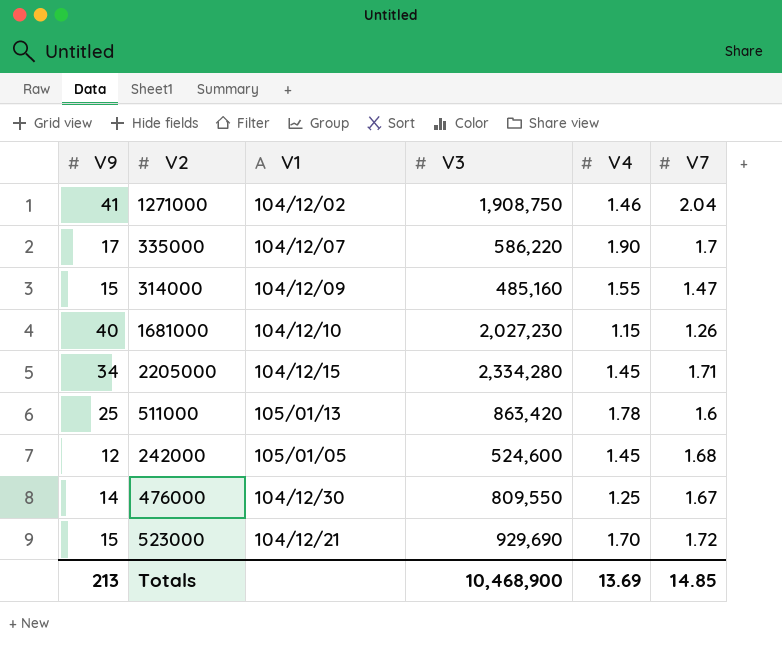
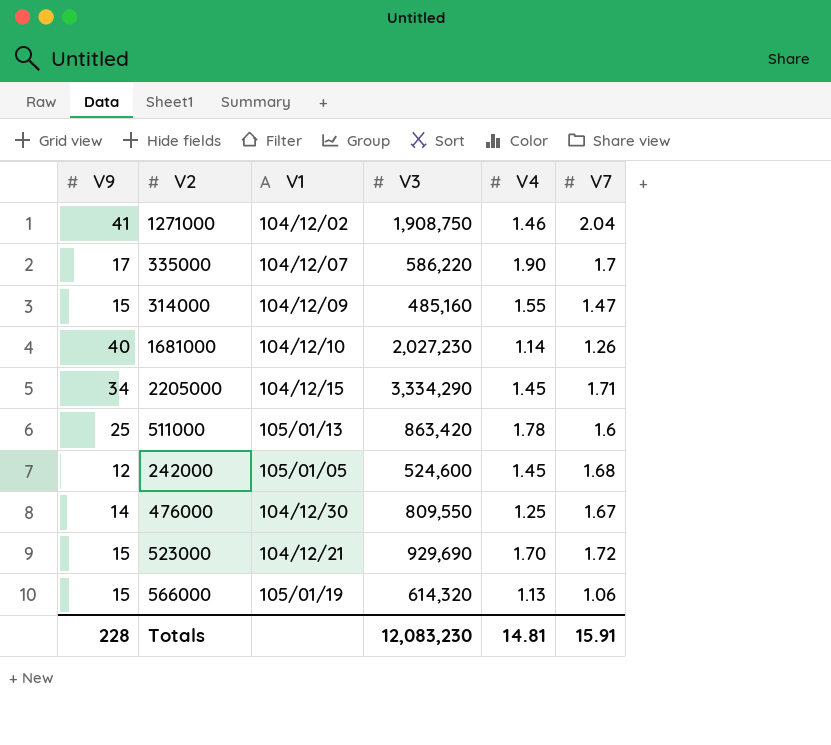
1681000 | V4: 1.15 -> 1.14
2205000 | V3: 2,334,280 -> 3,334,290
row 566000: none -> 15 | 105/01/19 | 614,320 | 1.13 | 1.06
Totals | V9: 213 -> 228
Totals | V3: 10,468,900 -> 12,083,230
Totals | V4: 13.69 -> 14.81
Totals | V7: 14.85 -> 15.91

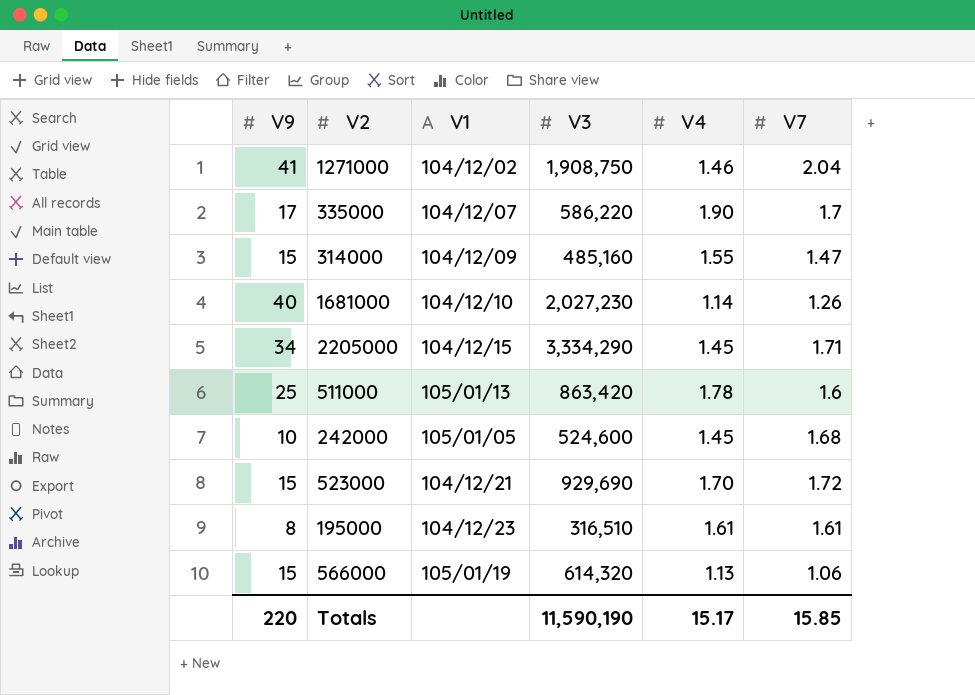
row 476000: 14 | 104/12/30 | 809,550 | 1.25 | 1.67 -> none
242000 | V9: 12 -> 10
row 195000: none -> 8 | 104/12/23 | 316,510 | 1.61 | 1.61
Totals | V9: 228 -> 220
Totals | V3: 12,083,230 -> 11,590,190
Totals | V4: 14.81 -> 15.17
Totals | V7: 15.91 -> 15.85

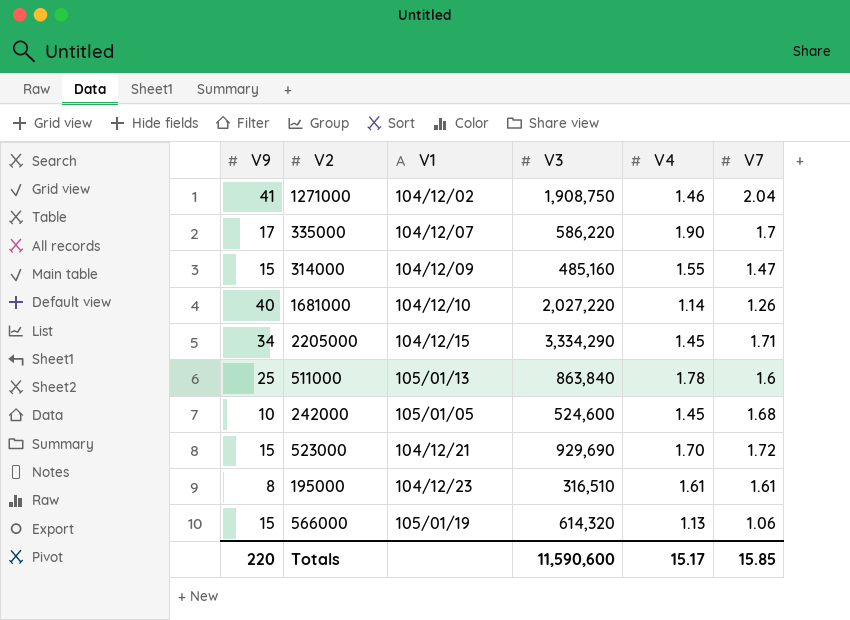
1681000 | V3: 2,027,230 -> 2,027,220
511000 | V3: 863,420 -> 863,840
Totals | V3: 11,590,190 -> 11,590,600

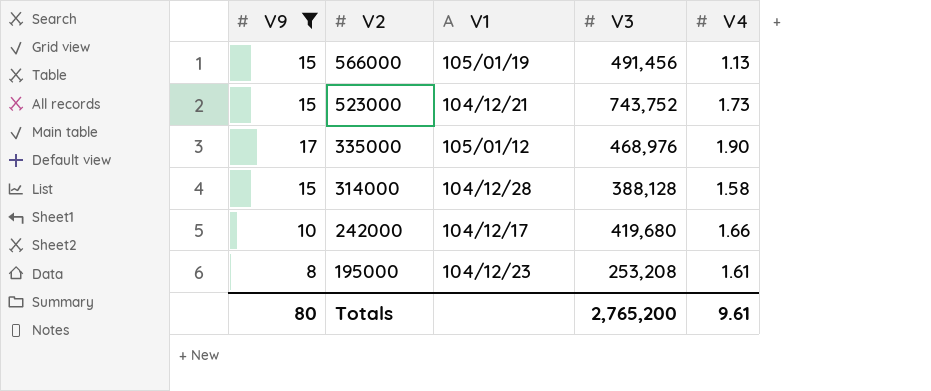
filter: none -> V9 <= 17
row order: none -> V2 descending
column V7 | position: 6 -> none
566000 | V3: 614,320 -> 491,456
523000 | V3: 929,690 -> 743,752
523000 | V4: 1.70 -> 1.73
335000 | V1: 104/12/07 -> 105/01/12
335000 | V3: 586,220 -> 468,976
314000 | V1: 104/12/09 -> 104/12/28
314000 | V3: 485,160 -> 388,128
314000 | V4: 1.55 -> 1.58
242000 | V1: 105/01/05 -> 104/12/17
242000 | V3: 524,600 -> 419,680
242000 | V4: 1.45 -> 1.66
195000 | V3: 316,510 -> 253,208
Totals | V9: 220 -> 80
Totals | V3: 11,590,600 -> 2,765,200
Totals | V4: 15.17 -> 9.61

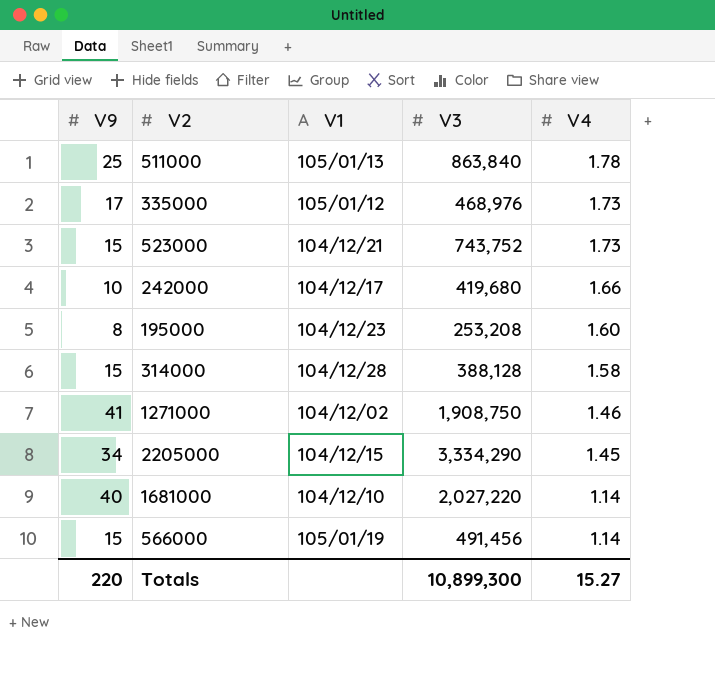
filter: V9 <= 17 -> none
row order: V2 descending -> V4 descending
335000 | V4: 1.90 -> 1.73
195000 | V4: 1.61 -> 1.60
566000 | V4: 1.13 -> 1.14
Totals | V9: 80 -> 220
Totals | V3: 2,765,200 -> 10,899,300
Totals | V4: 9.61 -> 15.27

